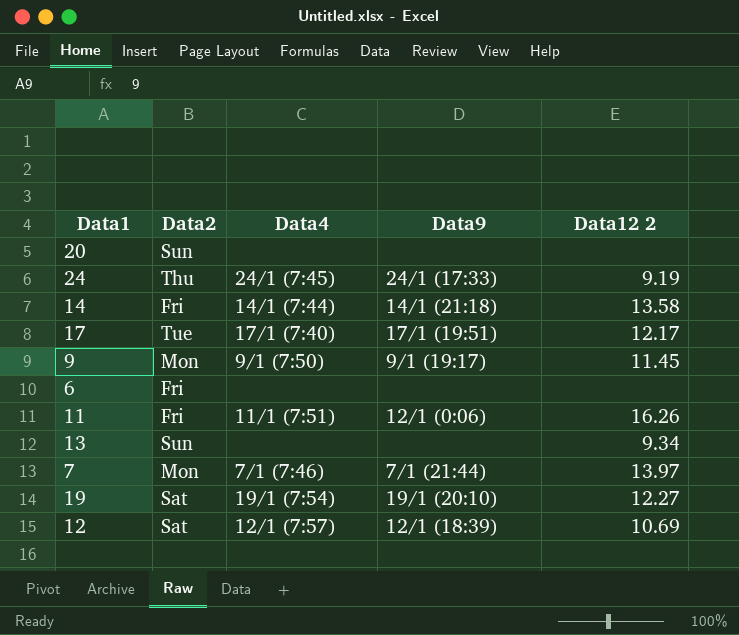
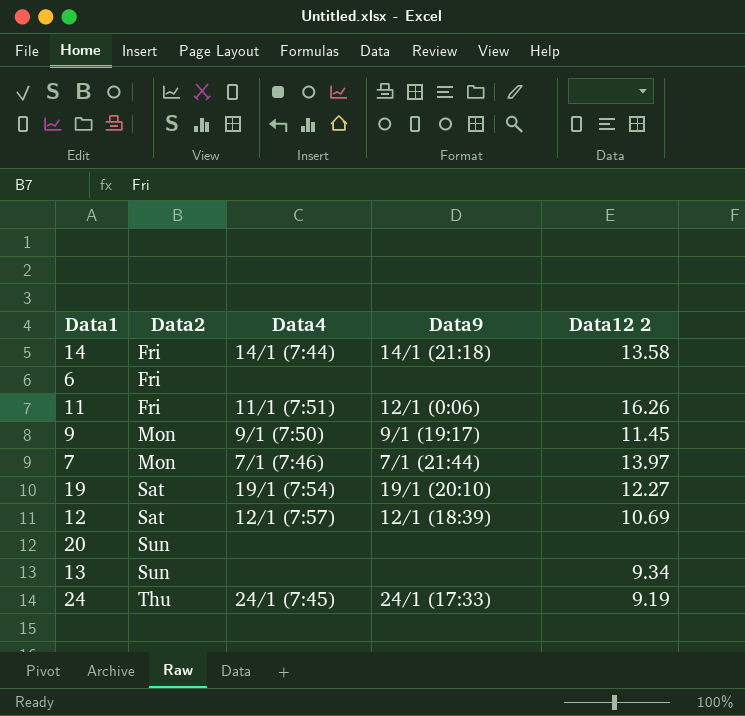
row order: none -> Data2 ascending
row 17: Tue | 17/1 (7:40) | 17/1 (19:51) | 12.17 -> none

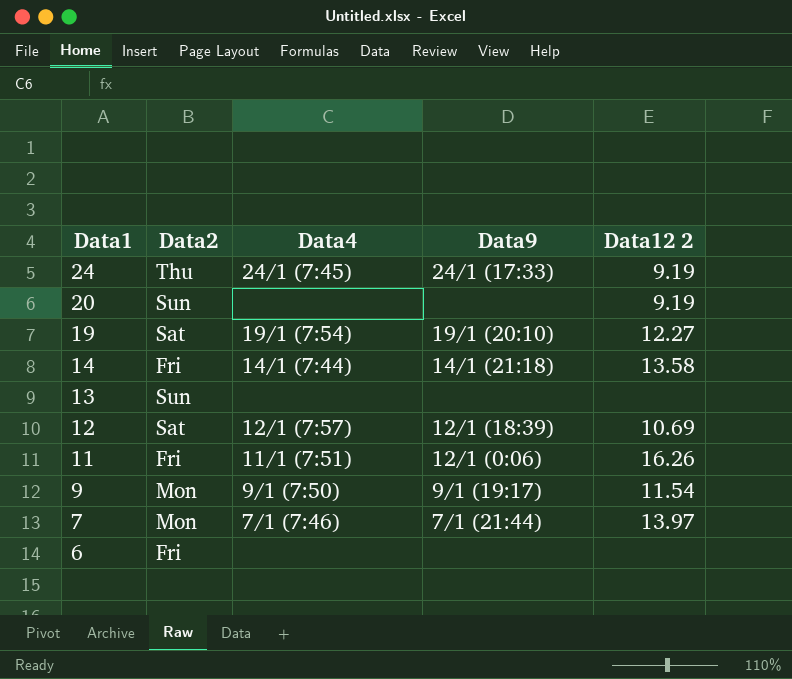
row order: Data2 ascending -> Data1 descending
20 | Data12 2: none -> 9.19
13 | Data12 2: 9.34 -> none
9 | Data12 2: 11.45 -> 11.54

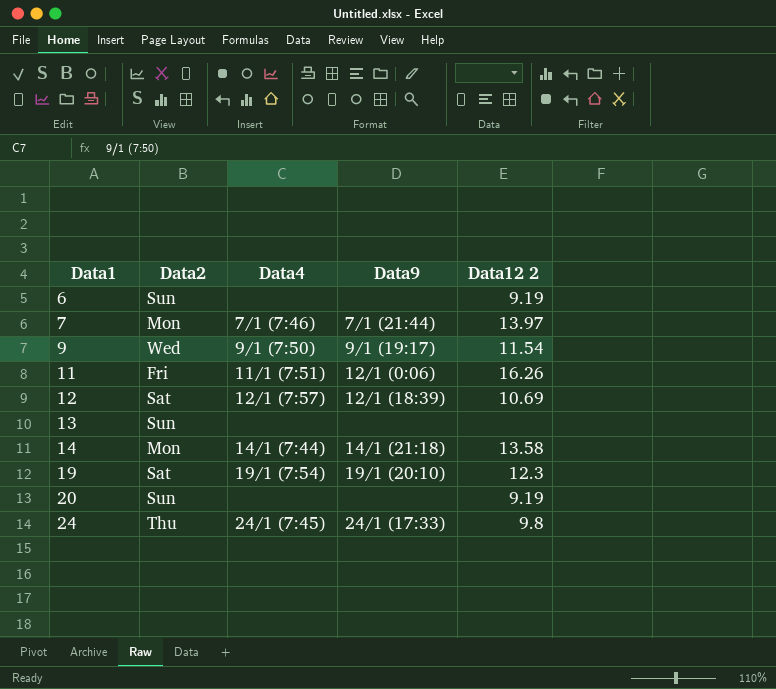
row order: Data1 descending -> Data1 ascending
6 | Data2: Fri -> Sun
6 | Data12 2: none -> 9.19
9 | Data2: Mon -> Wed
14 | Data2: Fri -> Mon
19 | Data12 2: 12.27 -> 12.3
24 | Data12 2: 9.19 -> 9.8

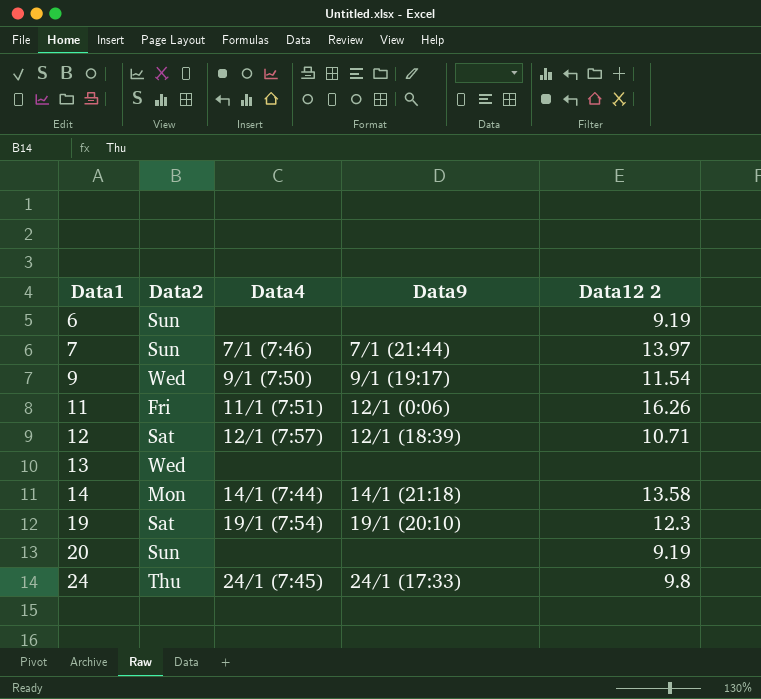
7 | Data2: Mon -> Sun
12 | Data12 2: 10.69 -> 10.71
13 | Data2: Sun -> Wed

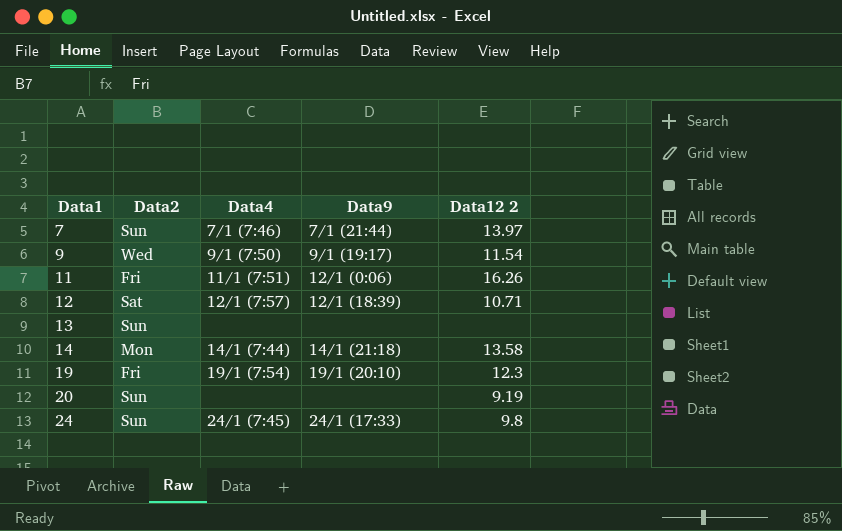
row 6: Sun | none | none | 9.19 -> none
13 | Data2: Wed -> Sun
19 | Data2: Sat -> Fri
24 | Data2: Thu -> Sun

